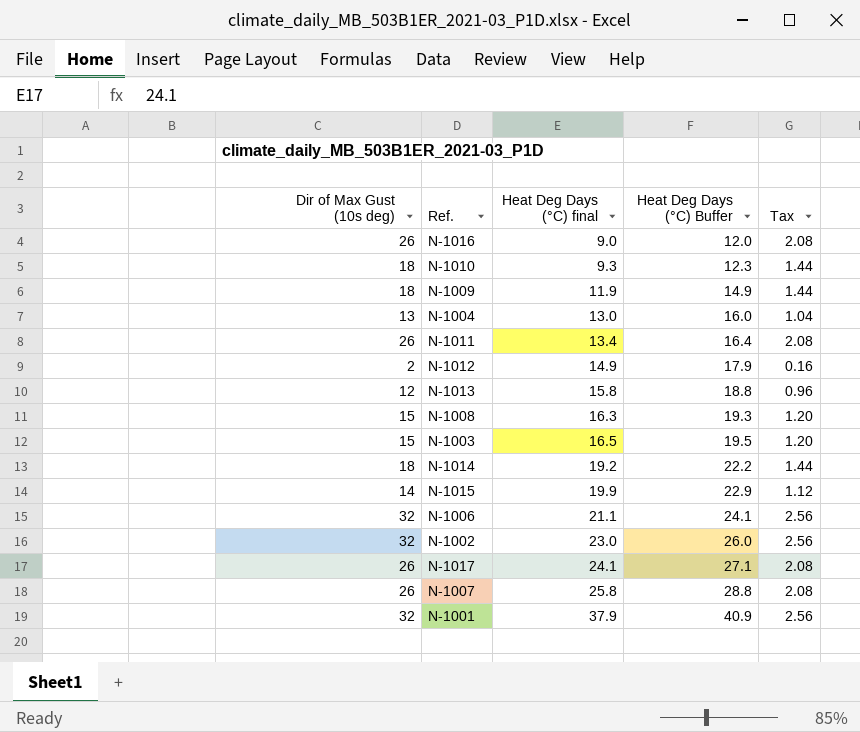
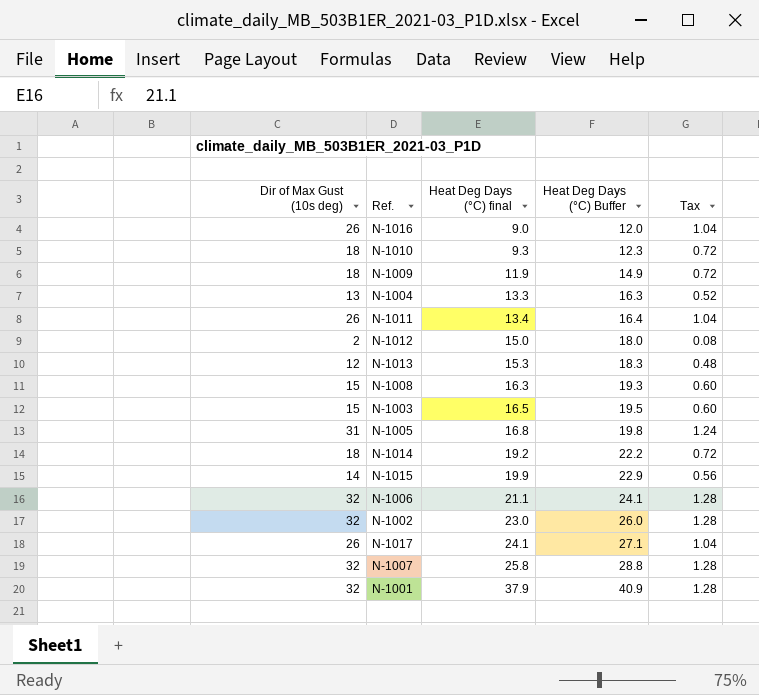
column Tax | formula: [Dir of Max Gust (10s deg)] * 0.08 -> [Dir of Max Gust (10s deg)] * 0.04
N-1004 | Heat Deg Days (°C) final: 13.0 -> 13.3
N-1004 | Heat Deg Days (°C) Buffer: 16.0 -> 16.3
N-1012 | Heat Deg Days (°C) final: 14.9 -> 15.0
N-1012 | Heat Deg Days (°C) Buffer: 17.9 -> 18.0
N-1013 | Heat Deg Days (°C) final: 15.8 -> 15.3
N-1013 | Heat Deg Days (°C) Buffer: 18.8 -> 18.3
row N-1005: none -> 31 | 16.8 | 19.8 | 1.24
N-1007 | Dir of Max Gust (10s deg): 26 -> 32

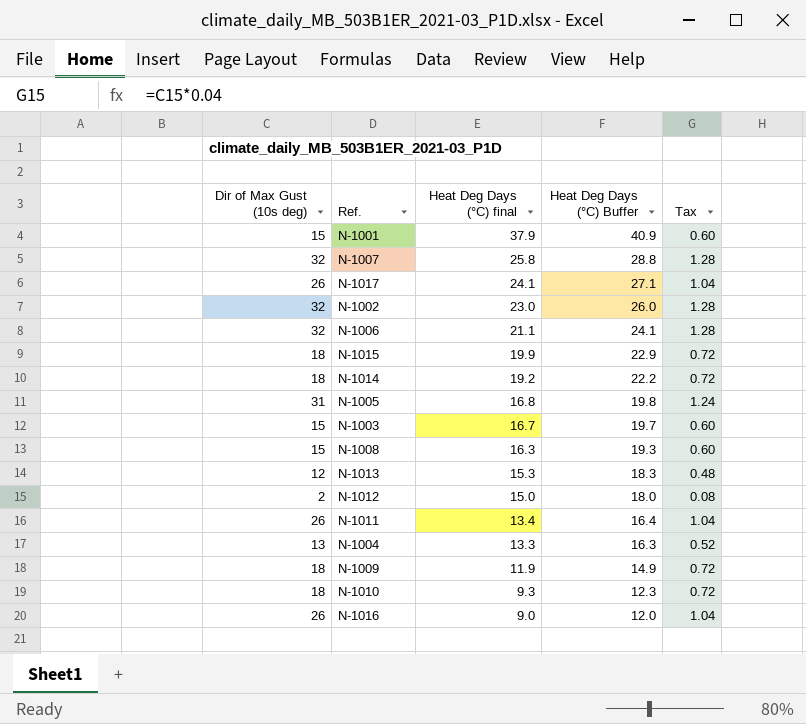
row order: Heat Deg Days (°C) final ascending -> Heat Deg Days (°C) final descending
N-1001 | Dir of Max Gust (10s deg): 32 -> 15
N-1001 | Tax: 1.28 -> 0.60
N-1015 | Dir of Max Gust (10s deg): 14 -> 18
N-1015 | Tax: 0.56 -> 0.72
N-1003 | Heat Deg Days (°C) final: 16.5 -> 16.7
N-1003 | Heat Deg Days (°C) Buffer: 19.5 -> 19.7

